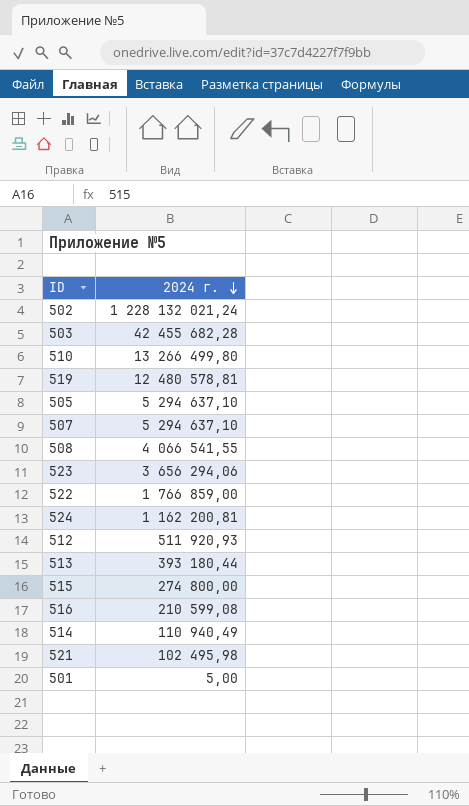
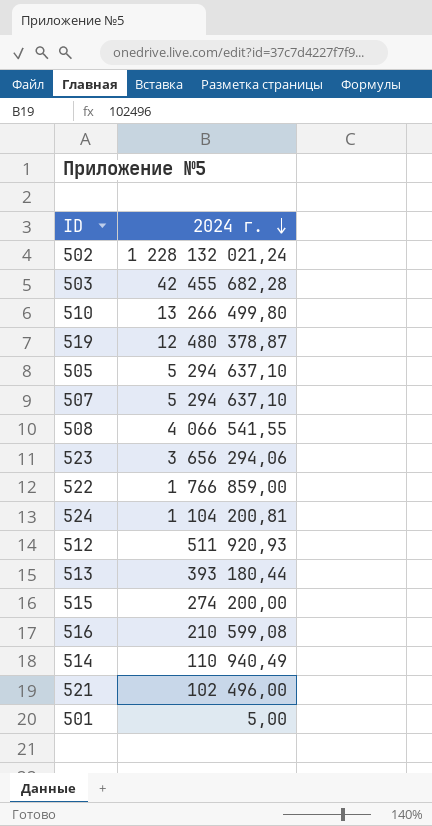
519 | 2024 г.: 12 480 578,81 -> 12 480 378,87
524 | 2024 г.: 1 162 200,81 -> 1 104 200,81
515 | 2024 г.: 274 800,00 -> 274 200,00
521 | 2024 г.: 102 495,98 -> 102 496,00

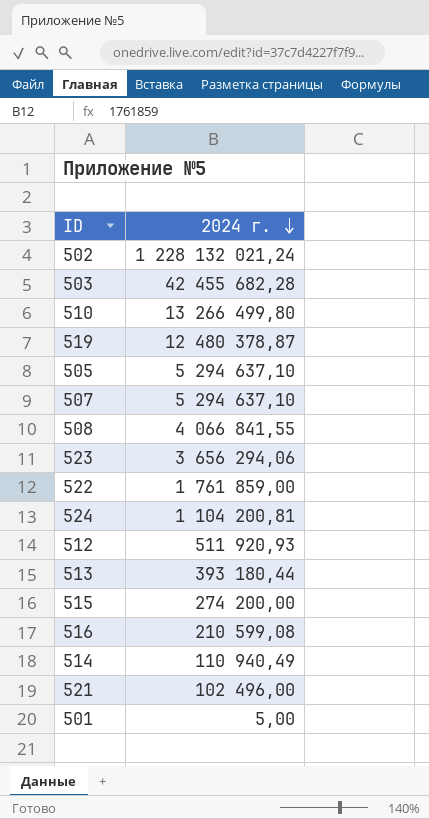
508 | 2024 г.: 4 066 541,55 -> 4 066 841,55
522 | 2024 г.: 1 766 859,00 -> 1 761 859,00

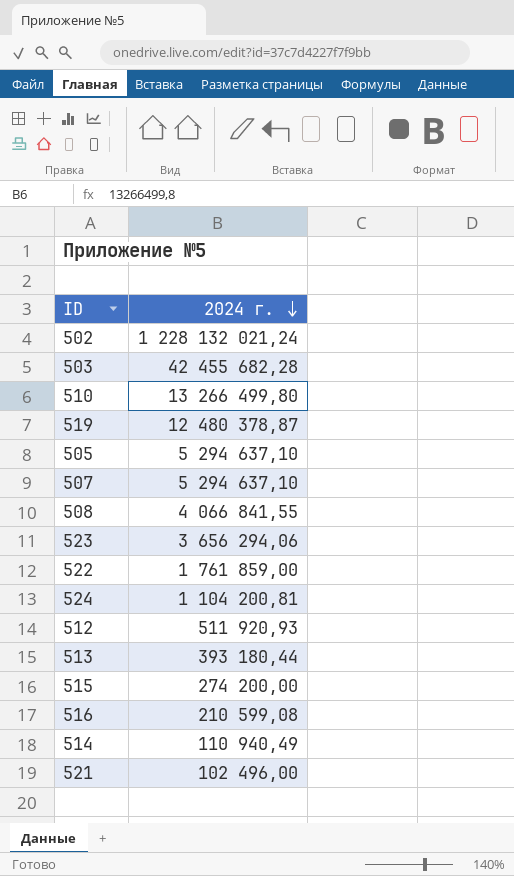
row 501: 5,00 -> none

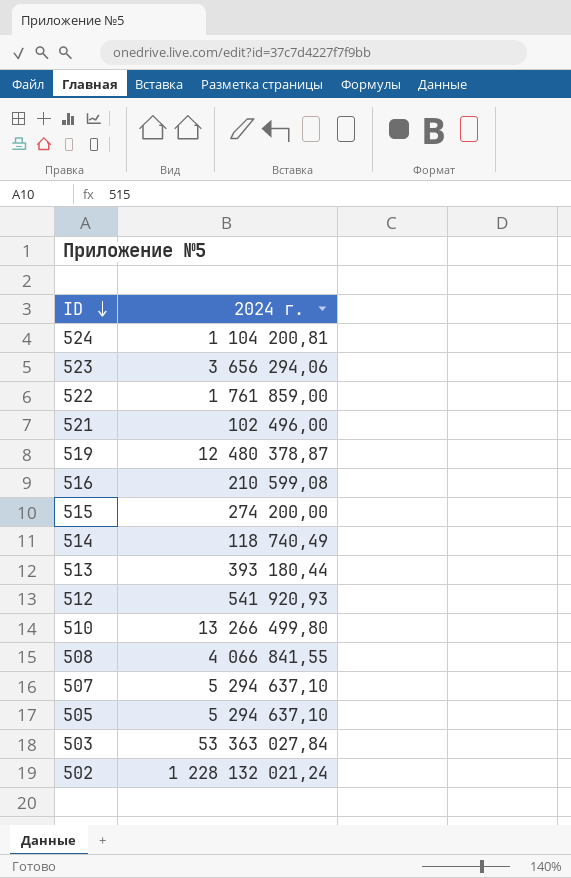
row order: 2024 г. descending -> ID descending
514 | 2024 г.: 110 940,49 -> 118 740,49
512 | 2024 г.: 511 920,93 -> 541 920,93
503 | 2024 г.: 42 455 682,28 -> 53 363 027,84

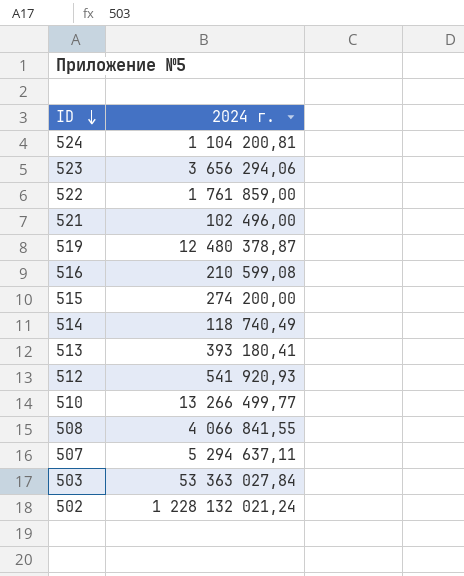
row 505: 5 294 637,10 -> none
513 | 2024 г.: 393 180,44 -> 393 180,41
510 | 2024 г.: 13 266 499,80 -> 13 266 499,77
507 | 2024 г.: 5 294 637,10 -> 5 294 637,11

